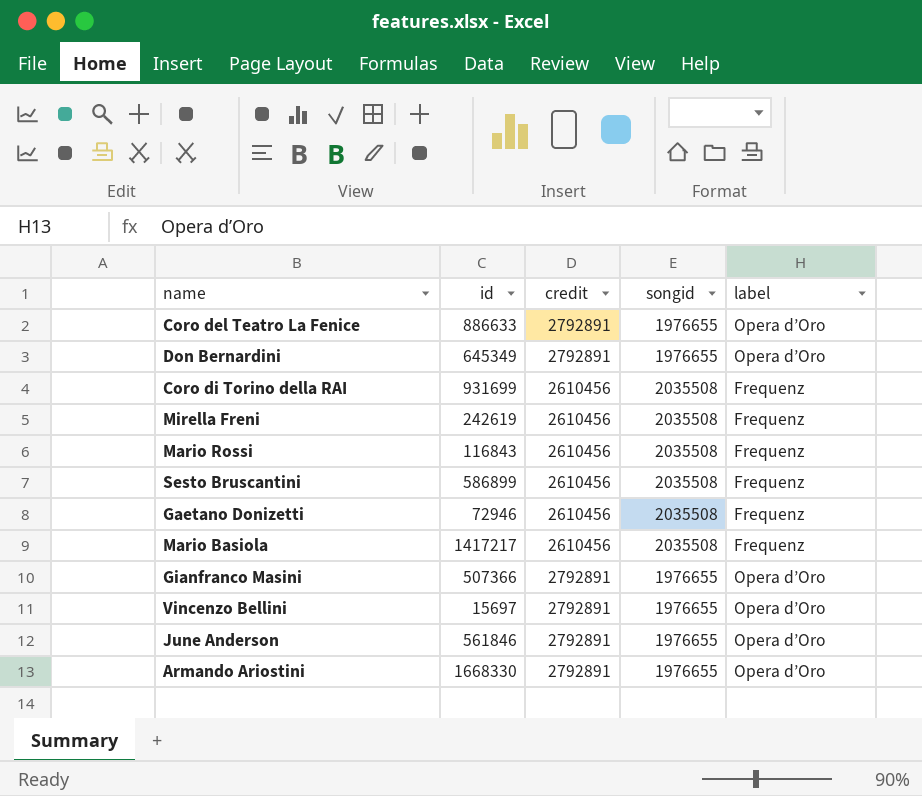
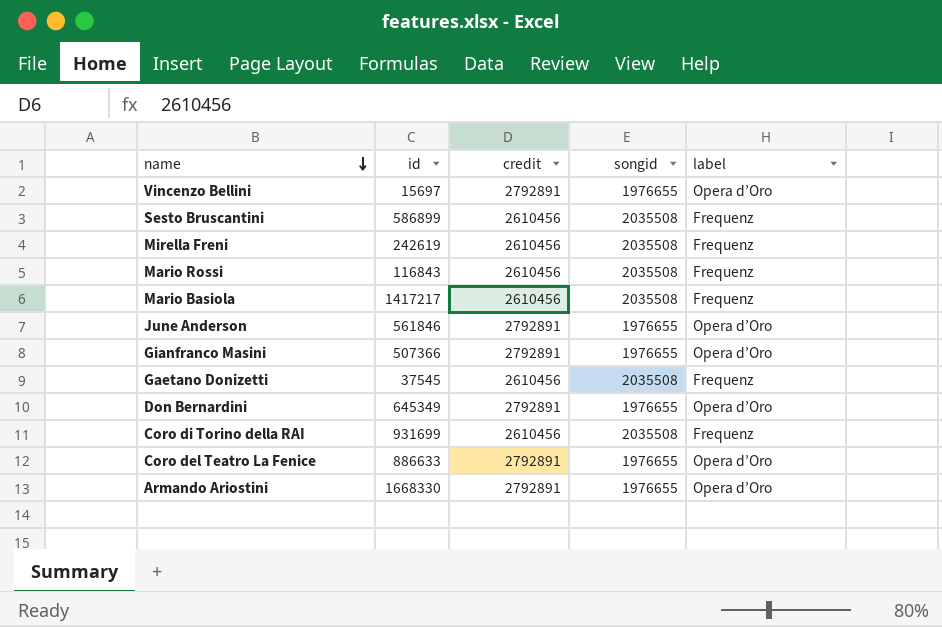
row order: none -> name descending
Gaetano Donizetti | id: 72946 -> 37545

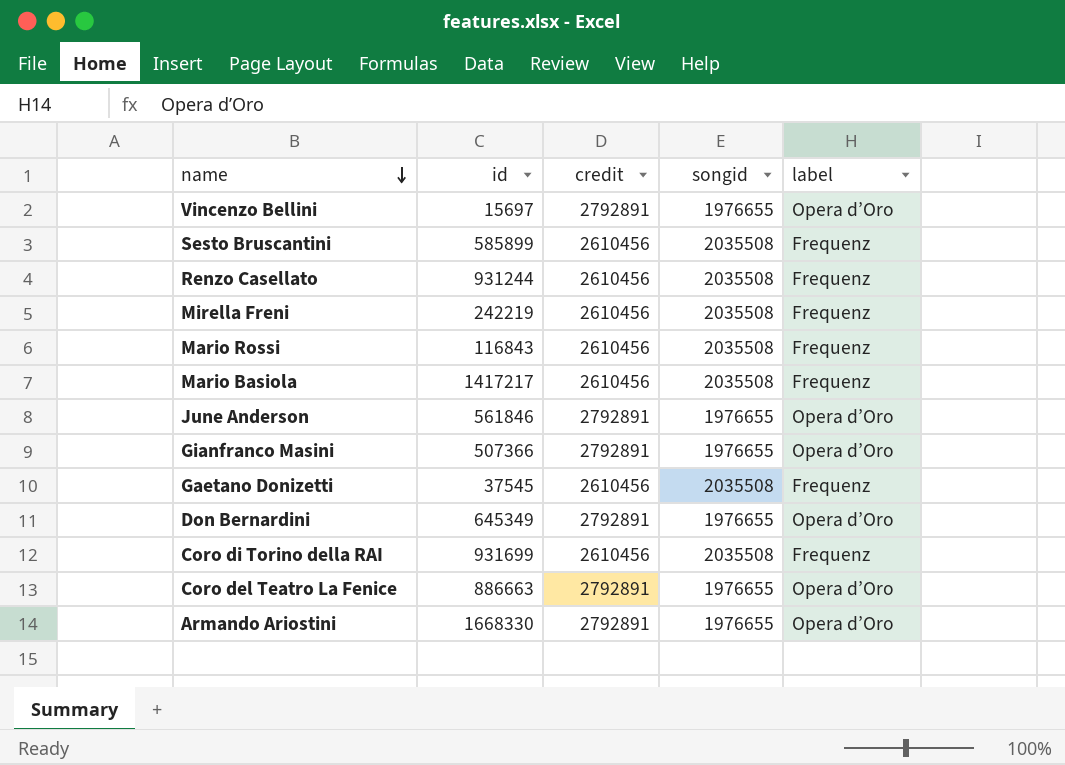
Sesto Bruscantini | id: 586899 -> 585899
row Renzo Casellato: none -> 931244 | 2610456 | 2035508 | Frequenz
Mirella Freni | id: 242619 -> 242219
Coro del Teatro La Fenice | id: 886633 -> 886663

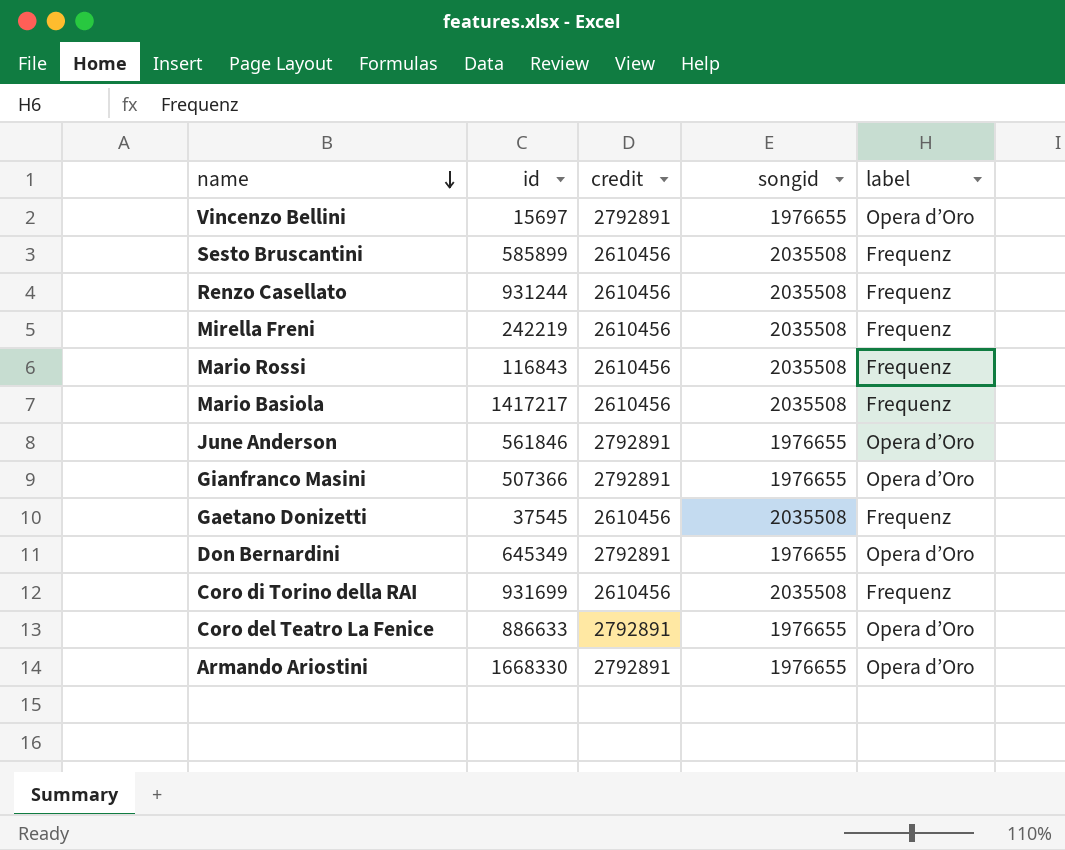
Coro del Teatro La Fenice | id: 886663 -> 886633

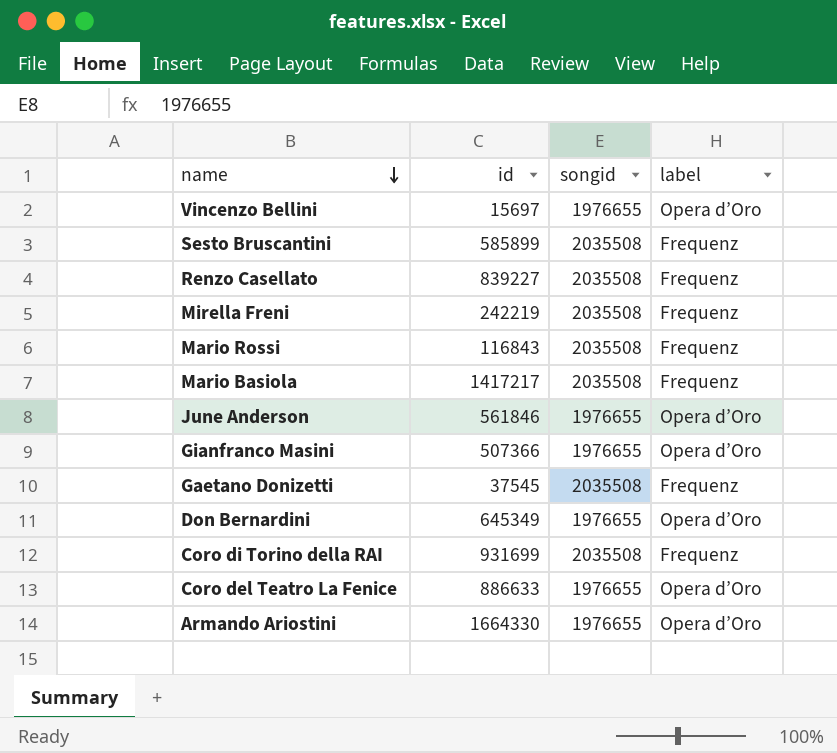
column credit | position: 3 -> none
Renzo Casellato | id: 931244 -> 839227
Armando Ariostini | id: 1668330 -> 1664330

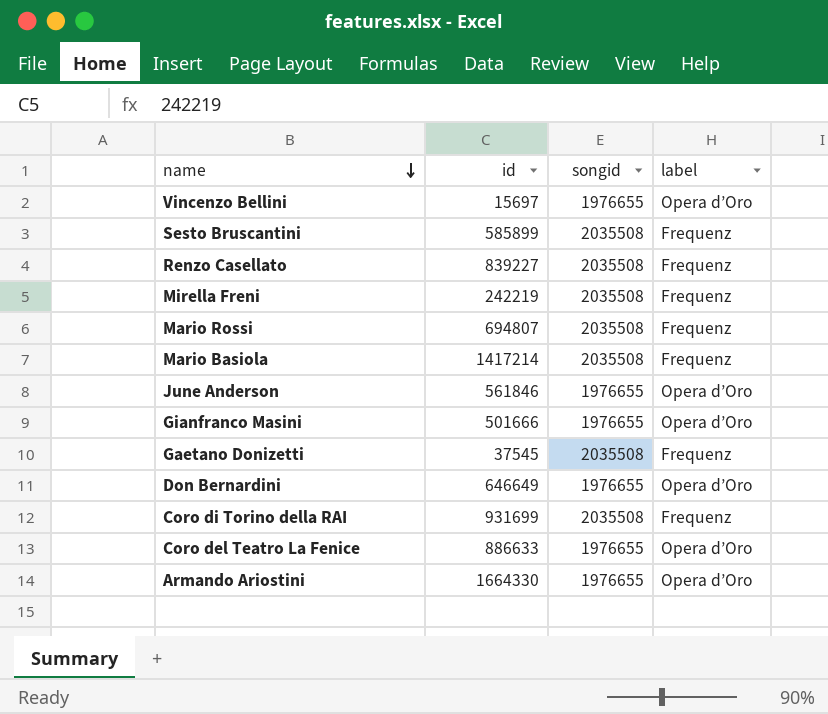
Mario Rossi | id: 116843 -> 694807
Mario Basiola | id: 1417217 -> 1417214
Gianfranco Masini | id: 507366 -> 501666
Don Bernardini | id: 645349 -> 646649

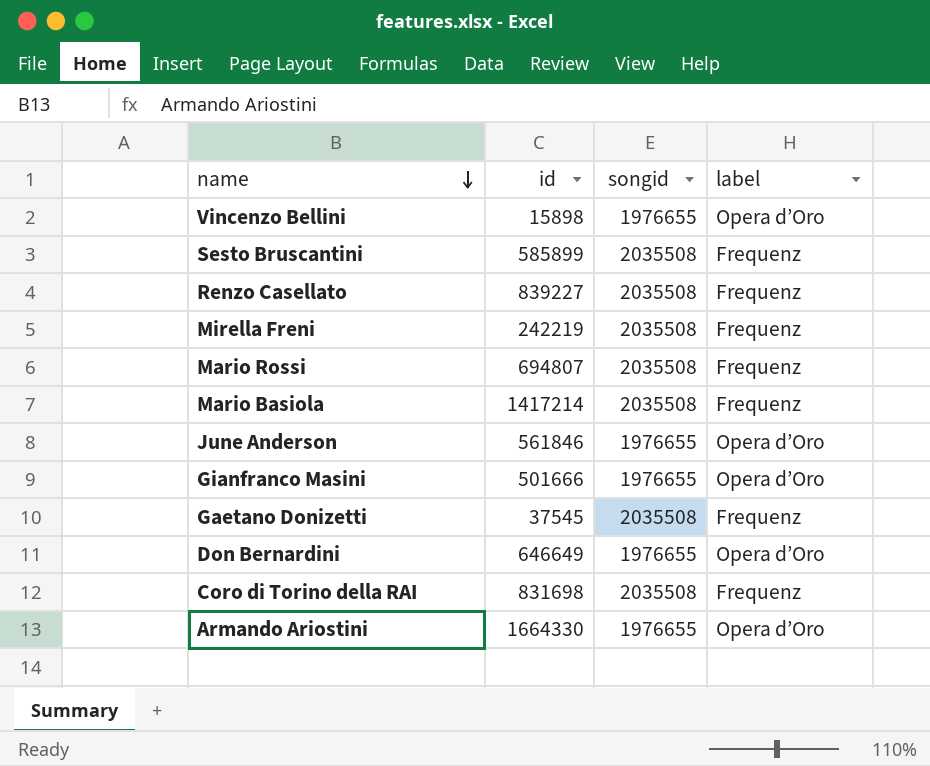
row Coro del Teatro La Fenice: 886633 | 1976655 | Opera d’Oro -> none
Vincenzo Bellini | id: 15697 -> 15898
Coro di Torino della RAI | id: 931699 -> 831698

